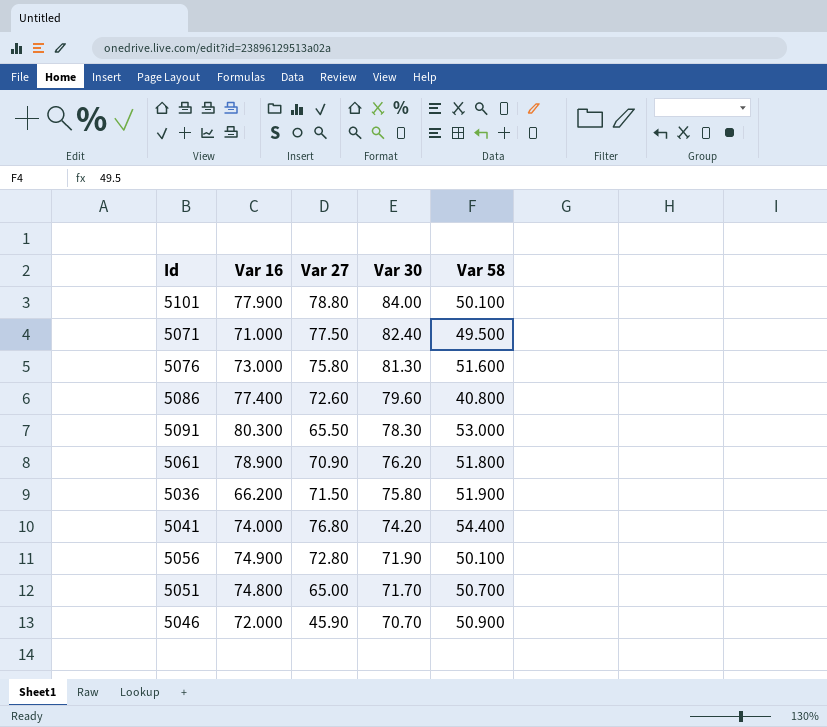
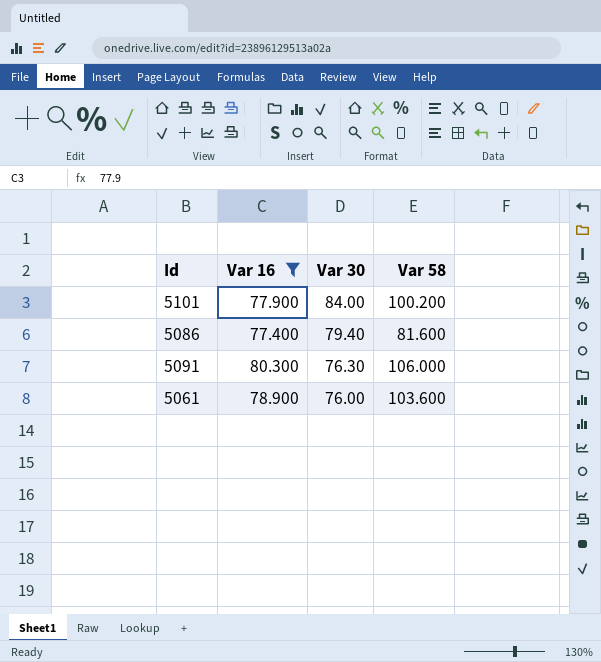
filter: none -> Var 16 >= 77.400
column Var 27 | position: 3 -> none
5101 | Var 58: 50.100 -> 100.200
5086 | Var 30: 79.60 -> 79.40
5086 | Var 58: 40.800 -> 81.600
5091 | Var 30: 78.30 -> 76.30
5091 | Var 58: 53.000 -> 106.000
5061 | Var 30: 76.20 -> 76.00
5061 | Var 58: 51.800 -> 103.600

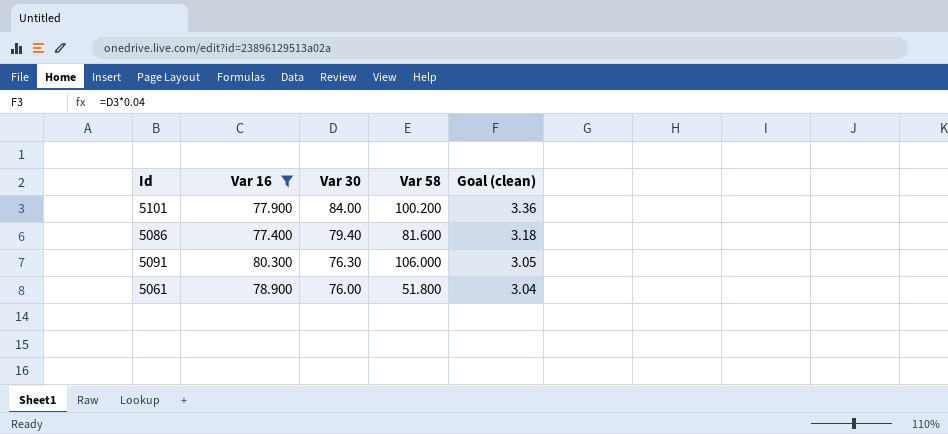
column Goal (clean) | formula: none -> [Var 30] * 0.04
5061 | Var 58: 103.600 -> 51.800

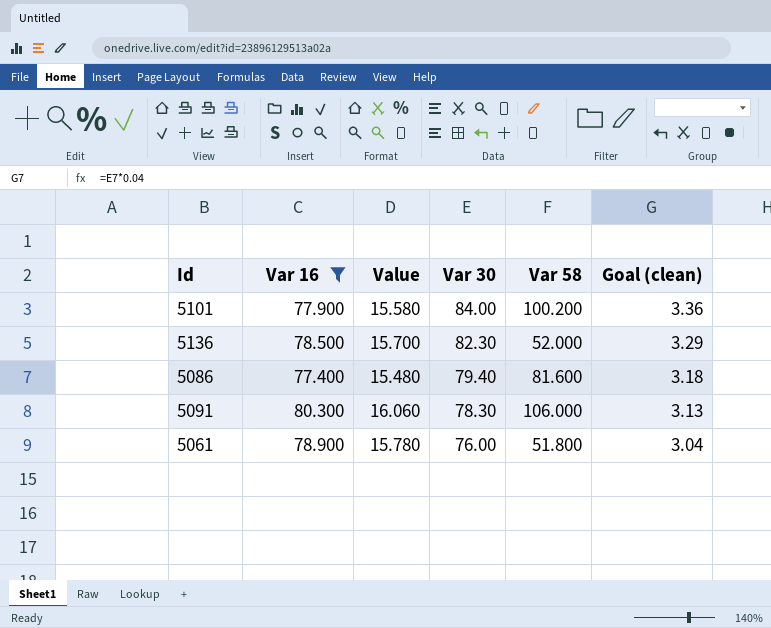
column Value | formula: none -> [Var 16] * 0.2
row 5136: none -> 78.500 | 15.700 | 82.30 | 52.000 | 3.29
5091 | Var 30: 76.30 -> 78.30
5091 | Goal (clean): 3.05 -> 3.13

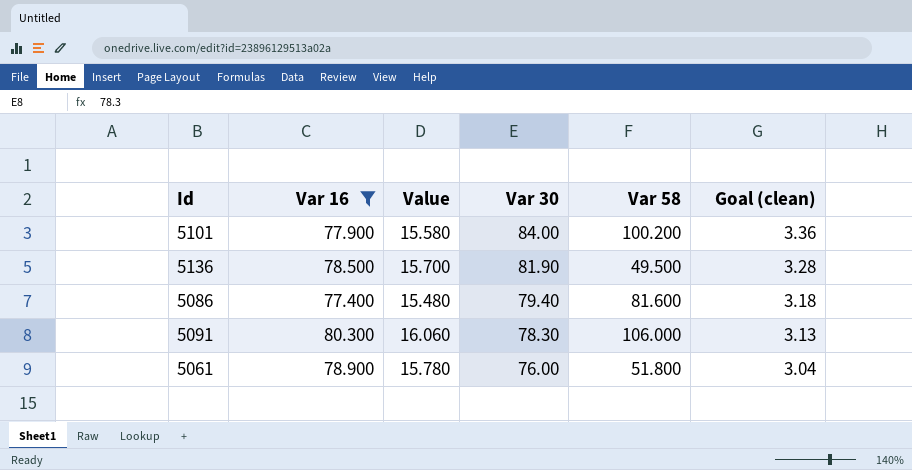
5136 | Var 30: 82.30 -> 81.90
5136 | Var 58: 52.000 -> 49.500
5136 | Goal (clean): 3.29 -> 3.28

